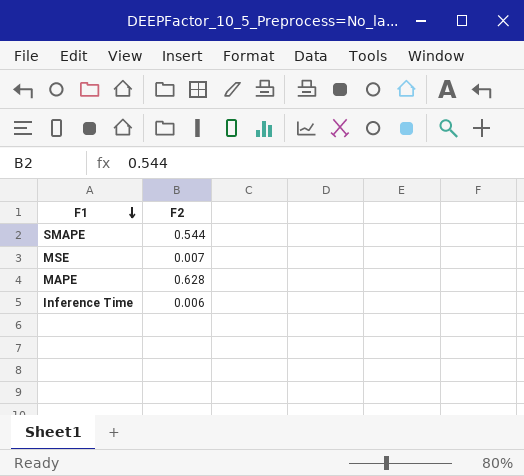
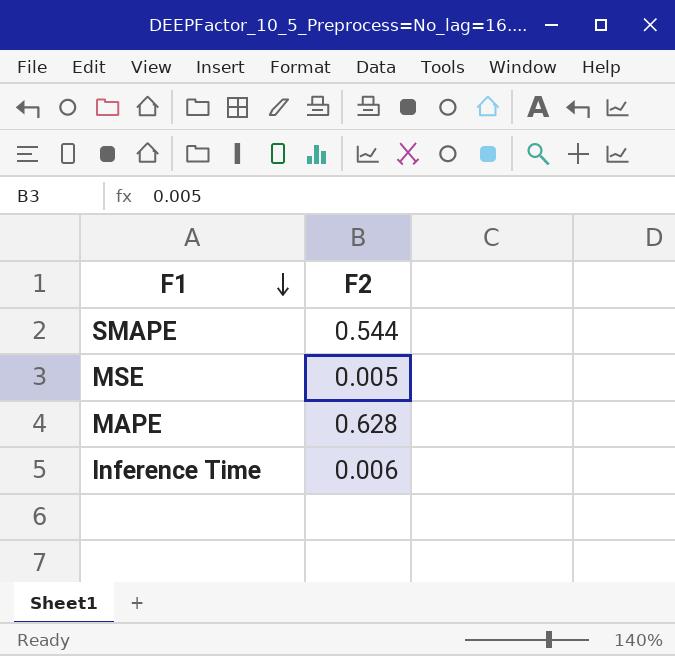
MSE | F2: 0.007 -> 0.005

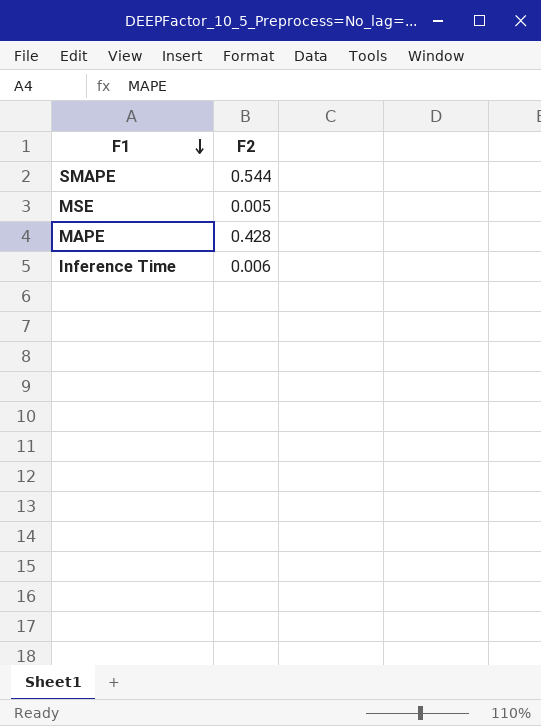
MAPE | F2: 0.628 -> 0.428

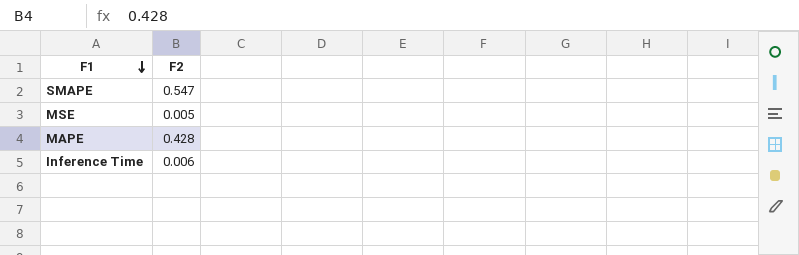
SMAPE | F2: 0.544 -> 0.547

